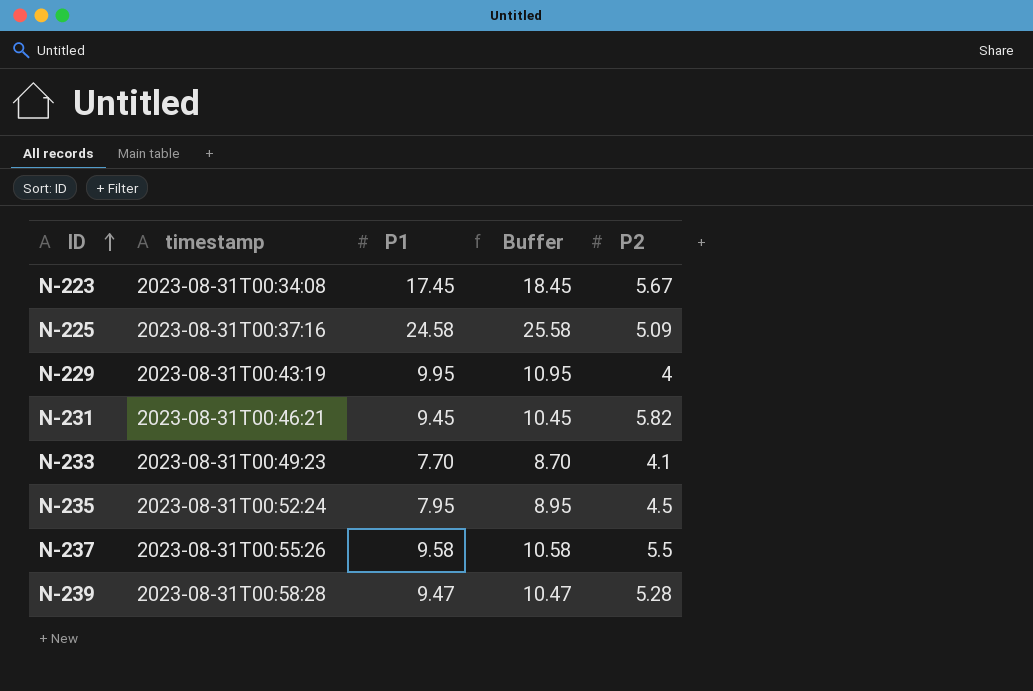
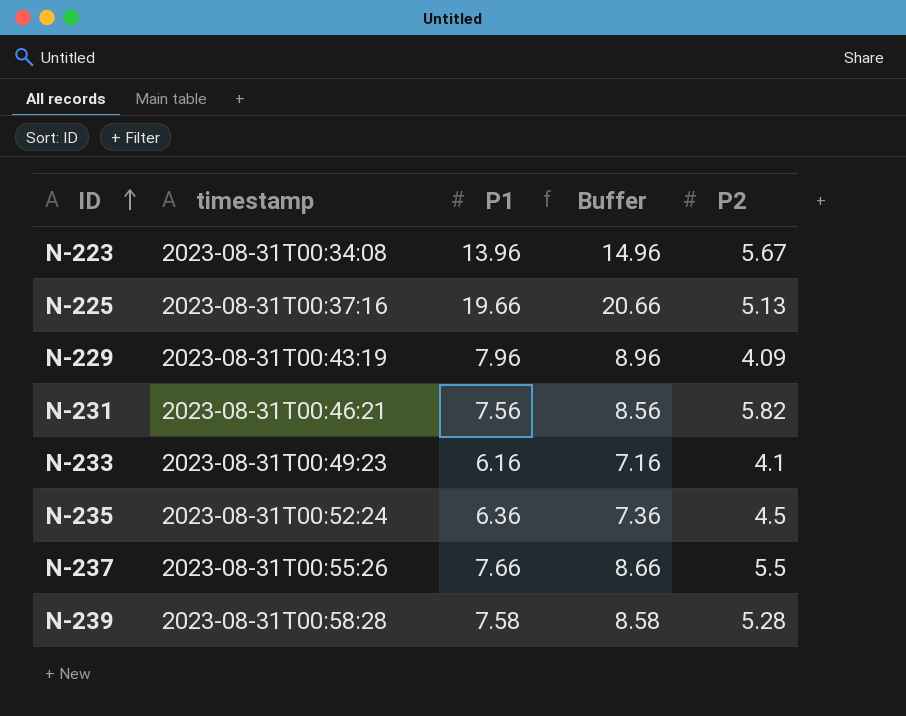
N-223 | P1: 17.45 -> 13.96
N-223 | Buffer: 18.45 -> 14.96
N-225 | P1: 24.58 -> 19.66
N-225 | Buffer: 25.58 -> 20.66
N-225 | P2: 5.09 -> 5.13
N-229 | P1: 9.95 -> 7.96
N-229 | Buffer: 10.95 -> 8.96
N-229 | P2: 4 -> 4.09
N-231 | P1: 9.45 -> 7.56
N-231 | Buffer: 10.45 -> 8.56
N-233 | P1: 7.70 -> 6.16
N-233 | Buffer: 8.70 -> 7.16
N-235 | P1: 7.95 -> 6.36
N-235 | Buffer: 8.95 -> 7.36
N-237 | P1: 9.58 -> 7.66
N-237 | Buffer: 10.58 -> 8.66
N-239 | P1: 9.47 -> 7.58
N-239 | Buffer: 10.47 -> 8.58

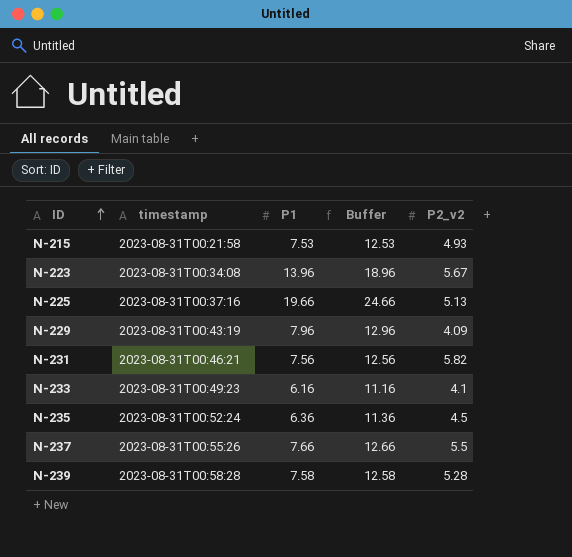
column Buffer | formula: [P1] + 1 -> [P1] + 5
column name: P2 -> P2_v2
row N-215: none -> 2023-08-31T00:21:58 | 7.53 | 12.53 | 4.93

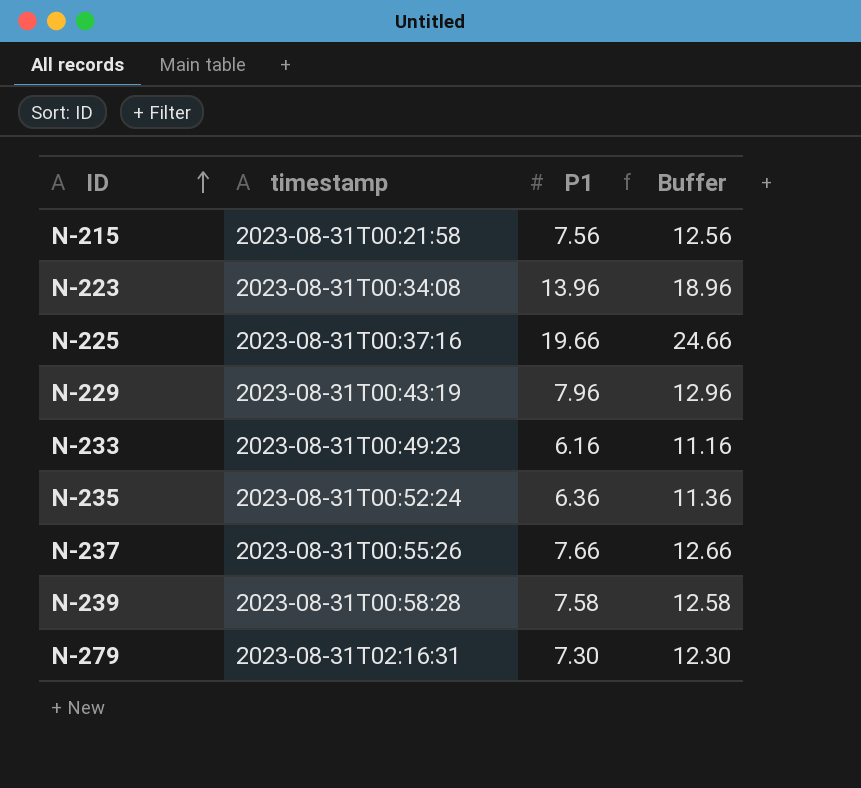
column P2_v2 | position: 5 -> none
row N-231: 2023-08-31T00:46:21 | 7.56 | 12.56 | 5.82 -> none
N-215 | P1: 7.53 -> 7.56
N-215 | Buffer: 12.53 -> 12.56
row N-279: none -> 2023-08-31T02:16:31 | 7.30 | 12.30

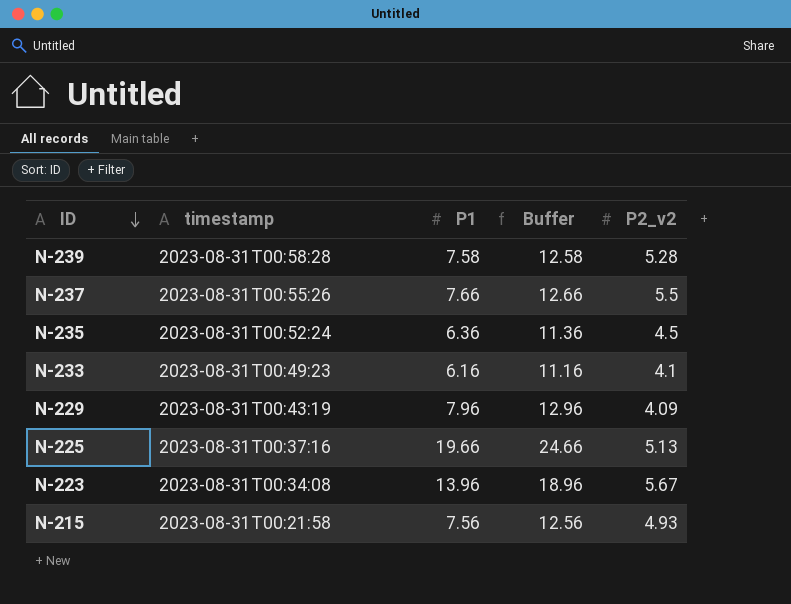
row order: ID ascending -> ID descending
column P2_v2 | position: none -> 5
row N-279: 2023-08-31T02:16:31 | 7.30 | 12.30 -> none

